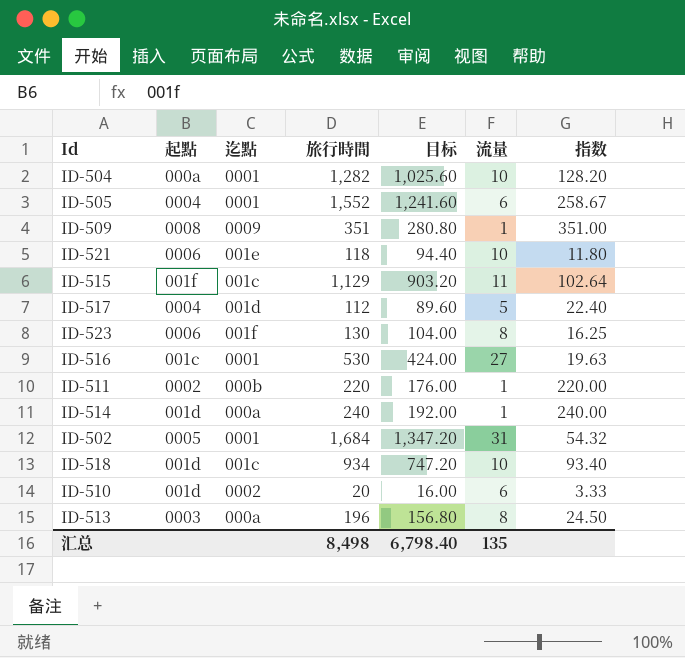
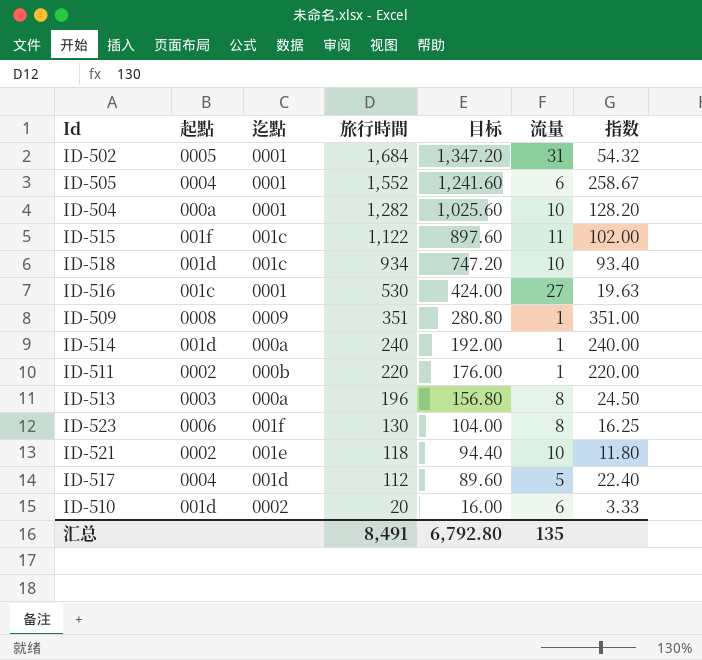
row order: none -> 旅行時間 descending
ID-515 | 旅行時間: 1,129 -> 1,122
ID-515 | 目标: 903.20 -> 897.60
ID-515 | 指数: 102.64 -> 102.00
ID-521 | 起點: 0006 -> 0002
汇总 | 旅行時間: 8,498 -> 8,491
汇总 | 目标: 6,798.40 -> 6,792.80

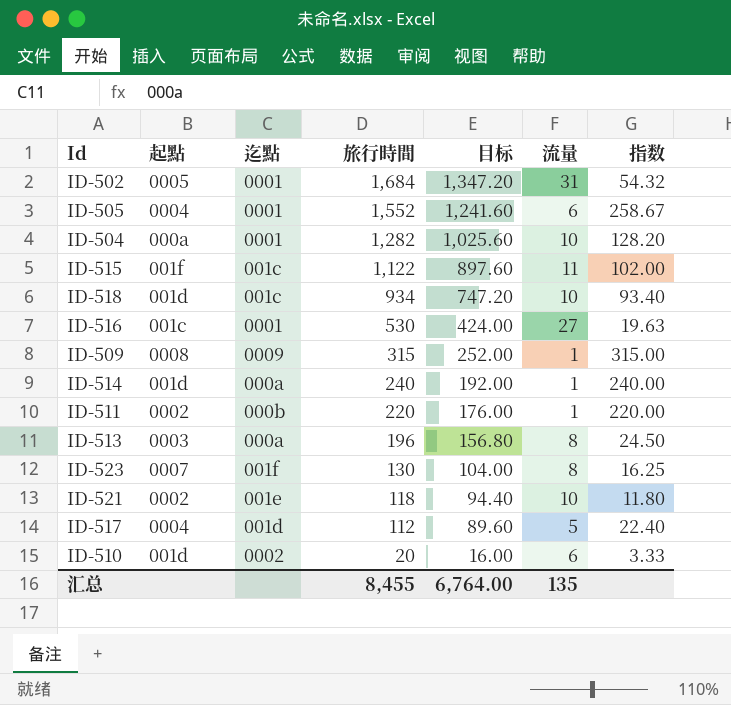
ID-509 | 旅行時間: 351 -> 315
ID-509 | 目标: 280.80 -> 252.00
ID-509 | 指数: 351.00 -> 315.00
ID-523 | 起點: 0006 -> 0007
汇总 | 旅行時間: 8,491 -> 8,455
汇总 | 目标: 6,792.80 -> 6,764.00

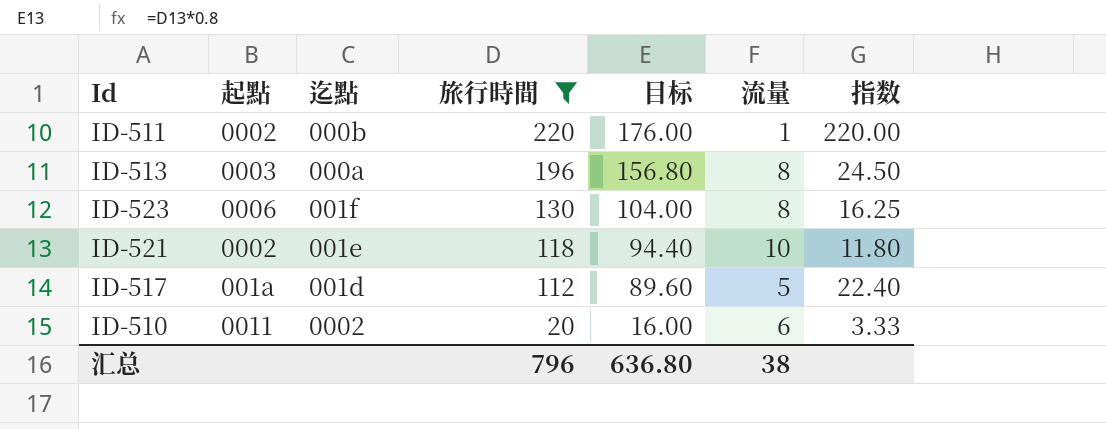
filter: none -> 旅行時間 <= 220
ID-523 | 起點: 0007 -> 0006
ID-517 | 起點: 0004 -> 001a
ID-510 | 起點: 001d -> 0011
汇总 | 旅行時間: 8,455 -> 796
汇总 | 目标: 6,764.00 -> 636.80
汇总 | 流量: 135 -> 38

